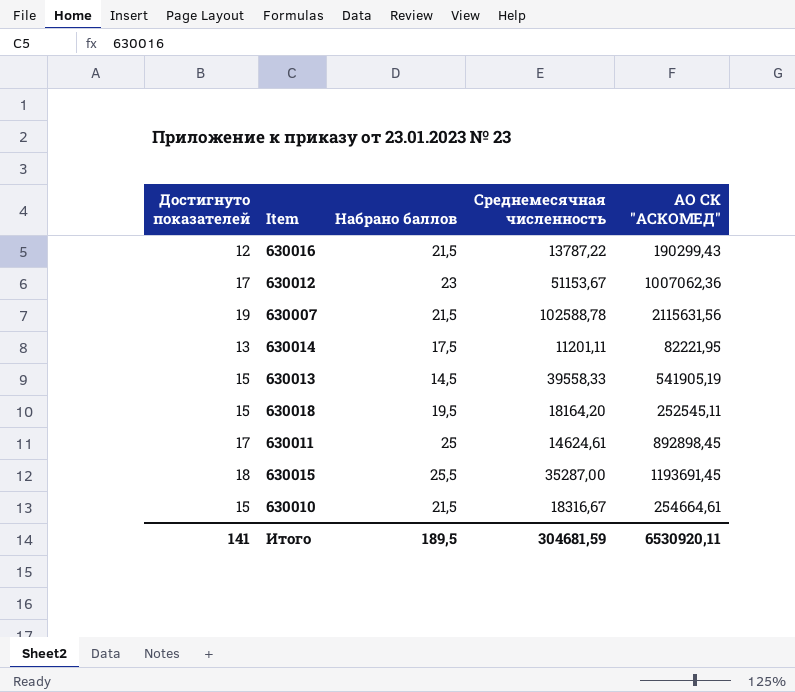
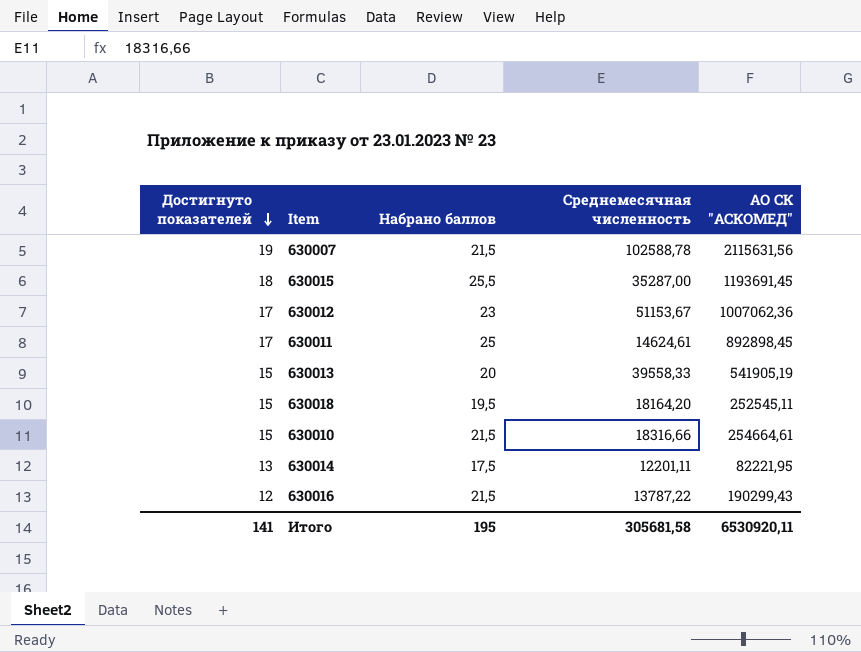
row order: none -> Достигнуто показателей descending
630013 | Набрано баллов: 14,5 -> 20
630010 | Среднемесячная численность: 18316,67 -> 18316,66
630014 | Среднемесячная численность: 11201,11 -> 12201,11
Итого | Набрано баллов: 189,5 -> 195
Итого | Среднемесячная численность: 304681,59 -> 305681,58

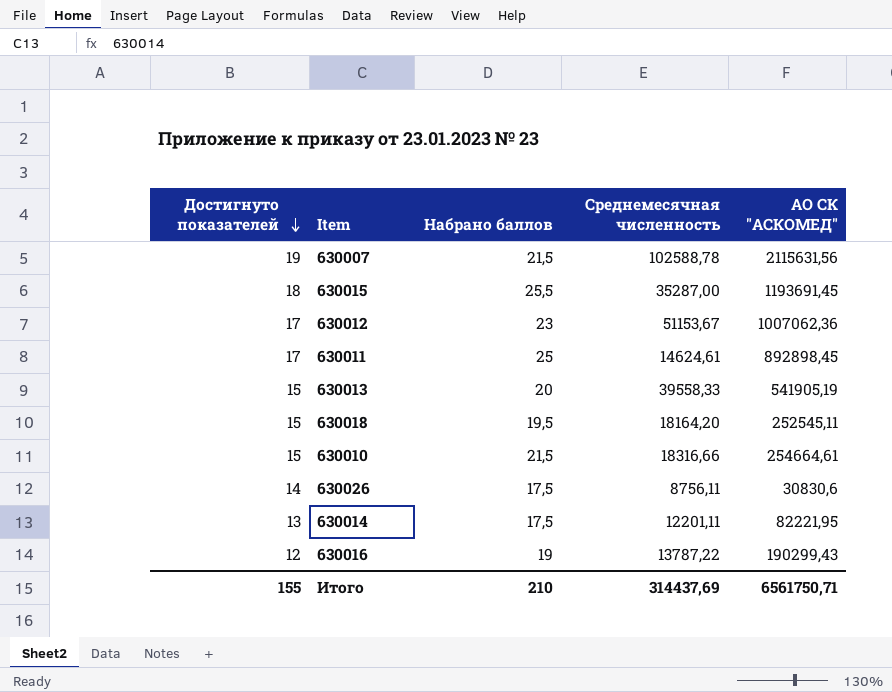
row 630026: none -> 14 | 17,5 | 8756,11 | 30830,6
630016 | Набрано баллов: 21,5 -> 19
Итого | Достигнуто показателей: 141 -> 155
Итого | Набрано баллов: 195 -> 210
Итого | Среднемесячная численность: 305681,58 -> 314437,69
Итого | АО СК "АСКОМЕД": 6530920,11 -> 6561750,71

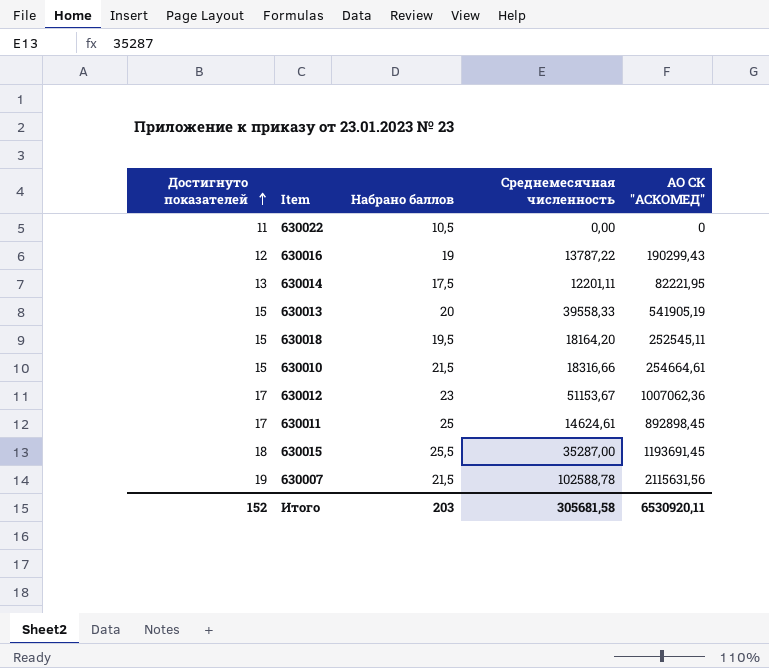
row order: Достигнуто показателей descending -> Достигнуто показателей ascending
row 630026: 14 | 17,5 | 8756,11 | 30830,6 -> none
row 630022: none -> 11 | 10,5 | 0,00 | 0
Итого | Достигнуто показателей: 155 -> 152
Итого | Набрано баллов: 210 -> 203
Итого | Среднемесячная численность: 314437,69 -> 305681,58
Итого | АО СК "АСКОМЕД": 6561750,71 -> 6530920,11

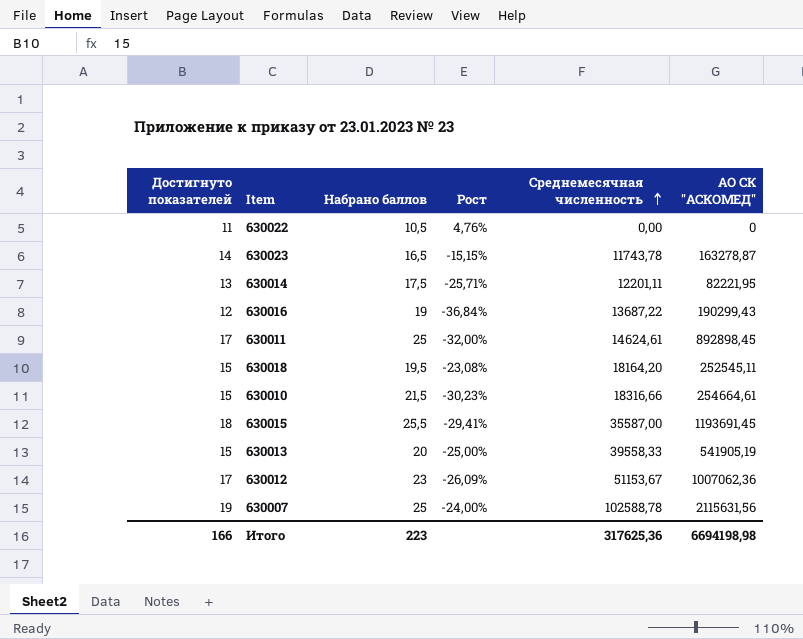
row order: Достигнуто показателей ascending -> Среднемесячная численность ascending
column Рост | formula: none -> ([Достигнуто показателей] - [Набрано баллов]) / [Набрано баллов]
row 630023: none -> 14 | 16,5 | -15,15% | 11743,78 | 163278,87
630016 | Среднемесячная численность: 13787,22 -> 13687,22
630015 | Среднемесячная численность: 35287,00 -> 35587,00
630007 | Набрано баллов: 21,5 -> 25
Итого | Достигнуто показателей: 152 -> 166
Итого | Набрано баллов: 203 -> 223
Итого | Среднемесячная численность: 305681,58 -> 317625,36
Итого | АО СК "АСКОМЕД": 6530920,11 -> 6694198,98

